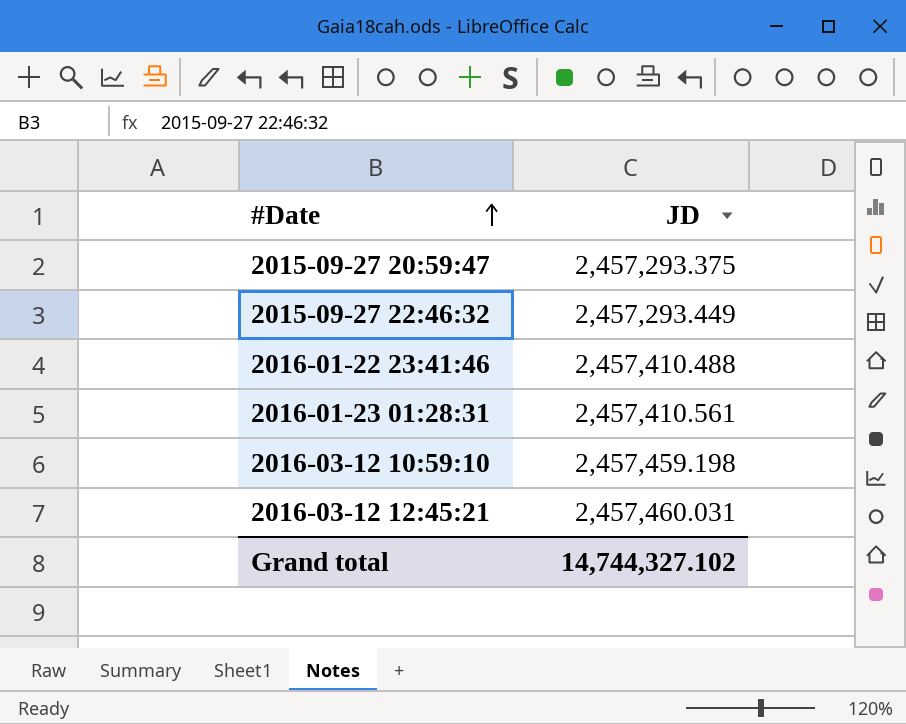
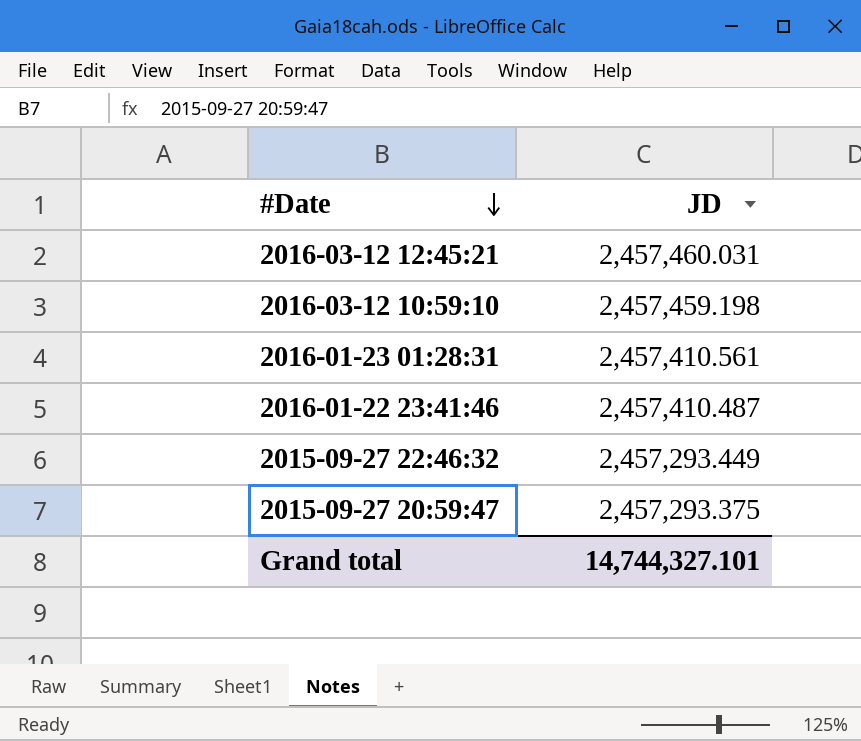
row order: #Date ascending -> #Date descending
2016-01-22 23:41:46 | JD: 2,457,410.488 -> 2,457,410.487
Grand total | JD: 14,744,327.102 -> 14,744,327.101

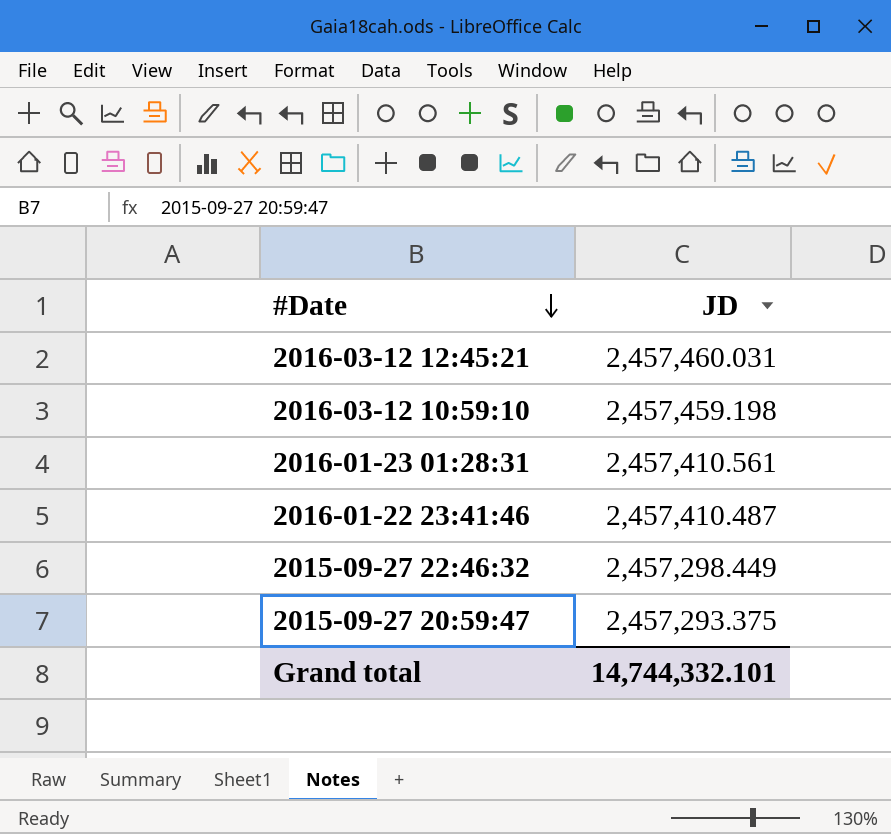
2015-09-27 22:46:32 | JD: 2,457,293.449 -> 2,457,298.449
Grand total | JD: 14,744,327.101 -> 14,744,332.101

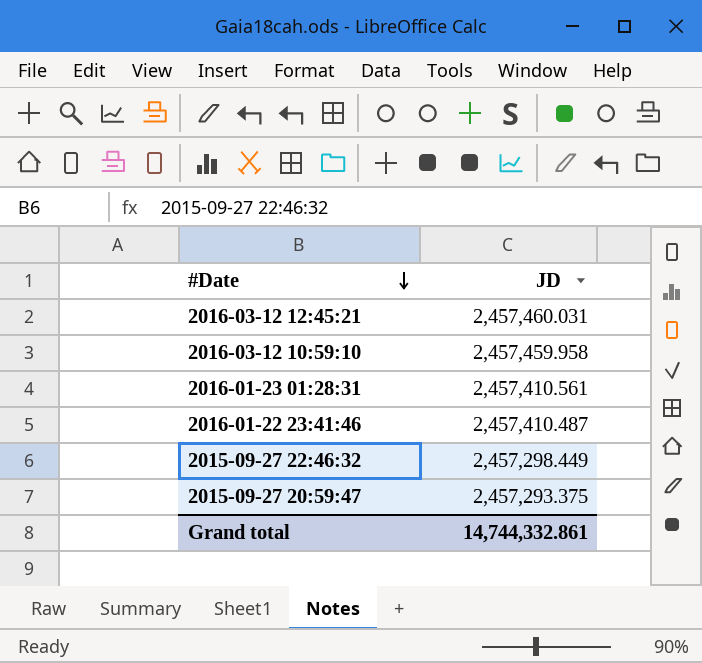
2016-03-12 10:59:10 | JD: 2,457,459.198 -> 2,457,459.958
Grand total | JD: 14,744,332.101 -> 14,744,332.861

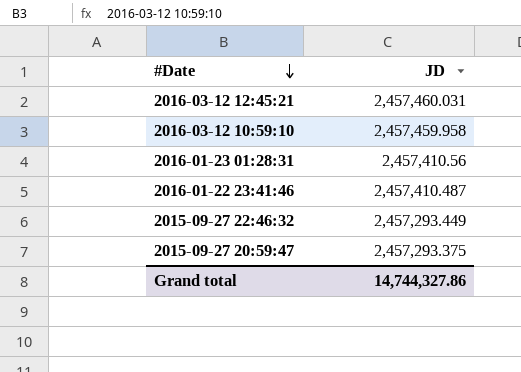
2016-01-23 01:28:31 | JD: 2,457,410.561 -> 2,457,410.56
2015-09-27 22:46:32 | JD: 2,457,298.449 -> 2,457,293.449
Grand total | JD: 14,744,332.861 -> 14,744,327.86

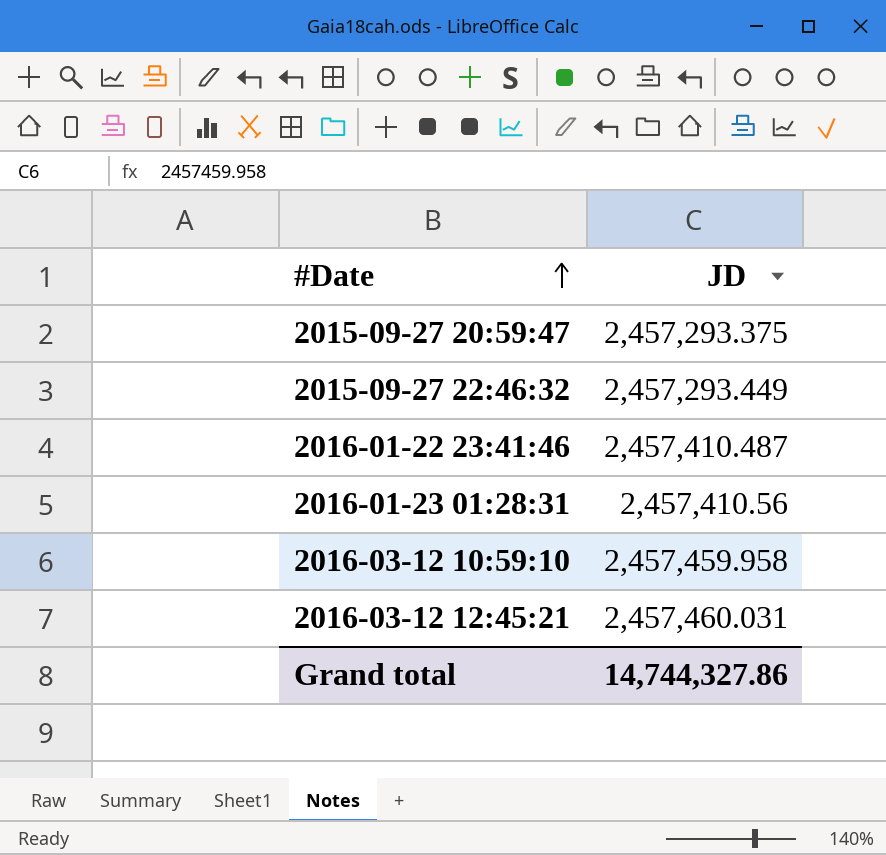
row order: #Date descending -> #Date ascending

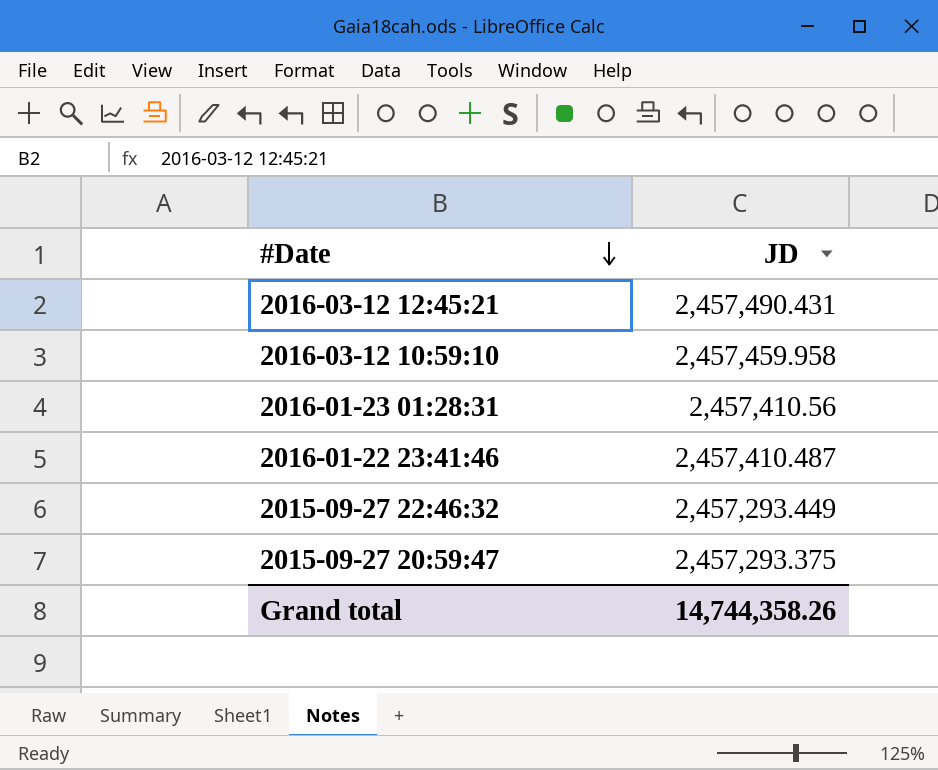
row order: #Date ascending -> #Date descending
2016-03-12 12:45:21 | JD: 2,457,460.031 -> 2,457,490.431
Grand total | JD: 14,744,327.86 -> 14,744,358.26

